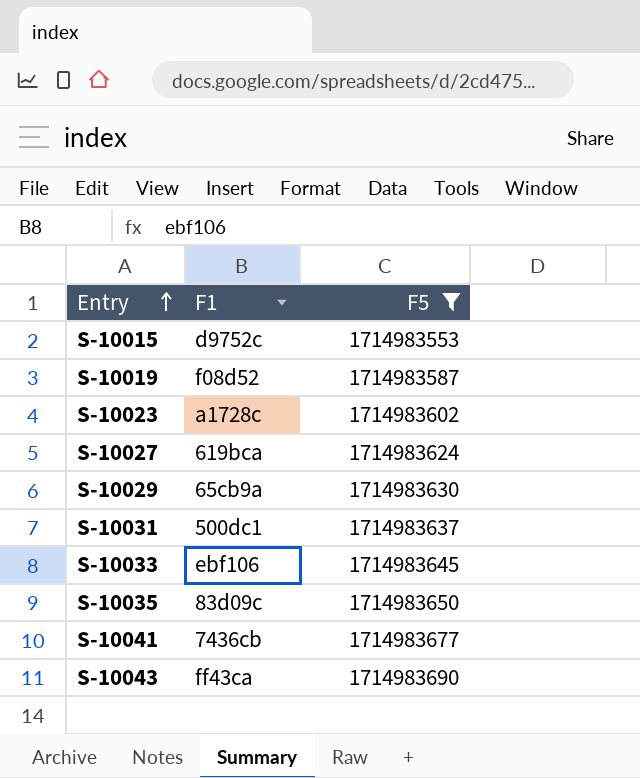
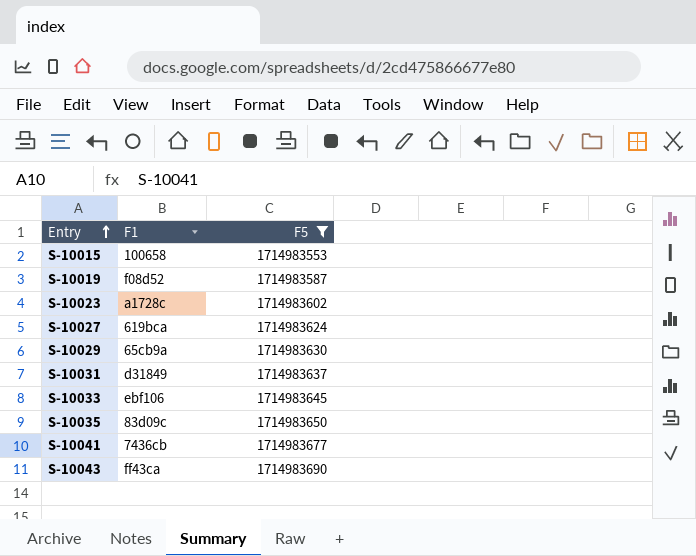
S-10015 | F1: d9752c -> 100658
S-10031 | F1: 500dc1 -> d31849

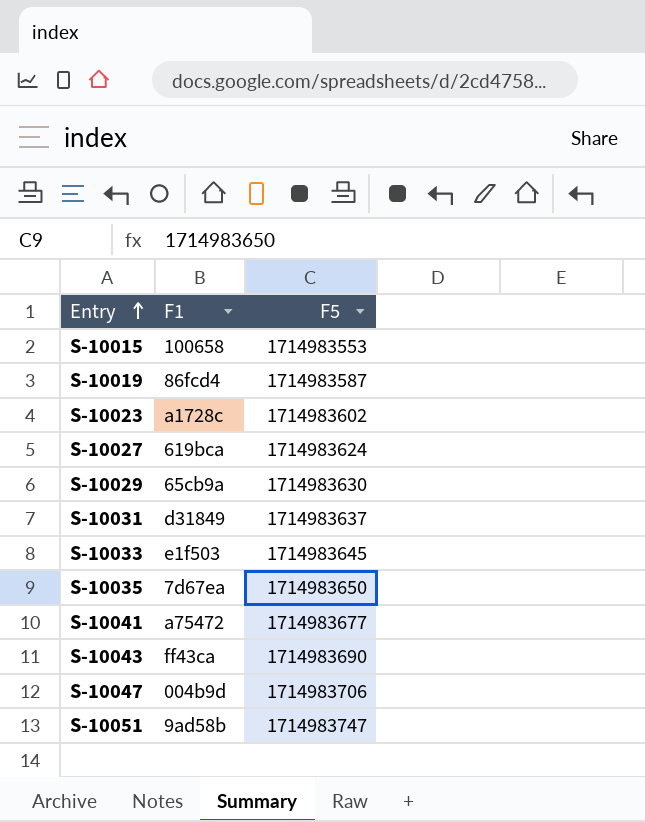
filter: F5 <= 1714983690 -> none
S-10019 | F1: f08d52 -> 86fcd4
S-10033 | F1: ebf106 -> e1f503
S-10035 | F1: 83d09c -> 7d67ea
S-10041 | F1: 7436cb -> a75472

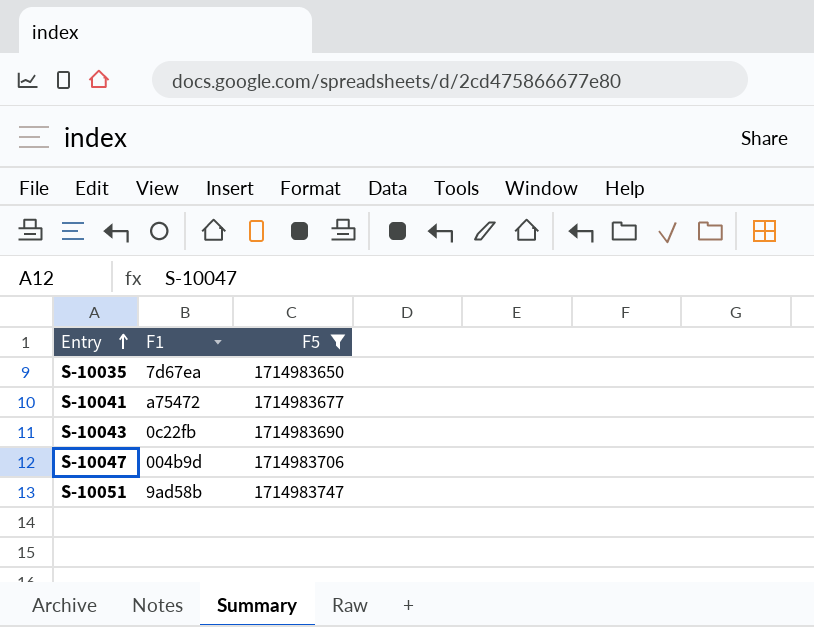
filter: none -> F5 >= 1714983650
S-10043 | F1: ff43ca -> 0c22fb

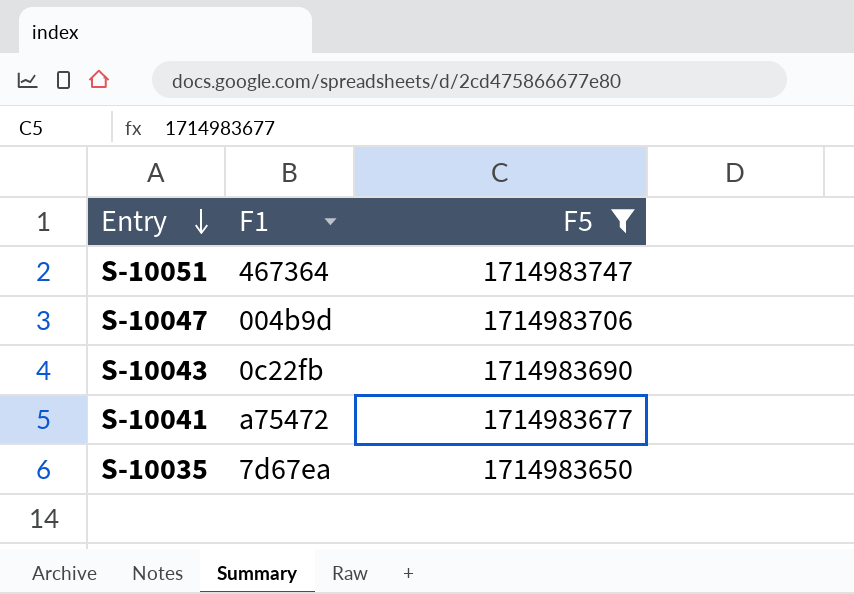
row order: Entry ascending -> Entry descending
S-10051 | F1: 9ad58b -> 467364

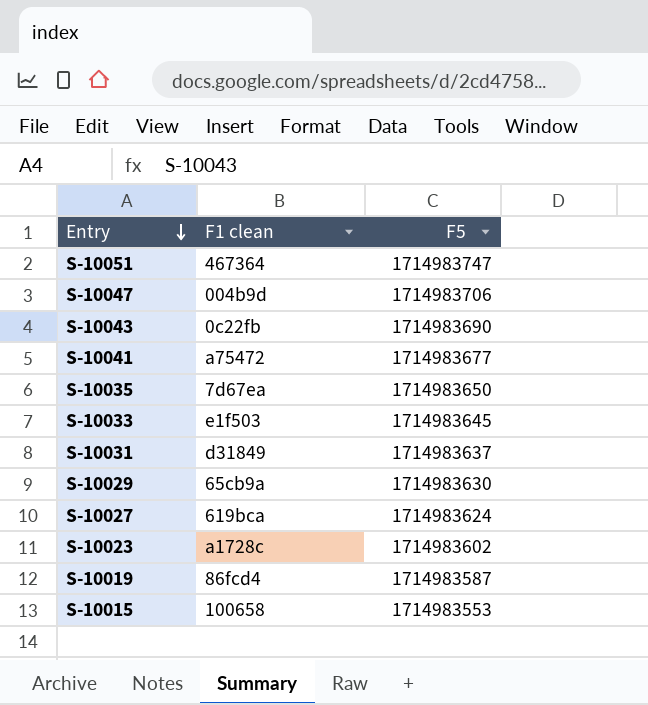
filter: F5 >= 1714983650 -> none
column name: F1 -> F1 clean

